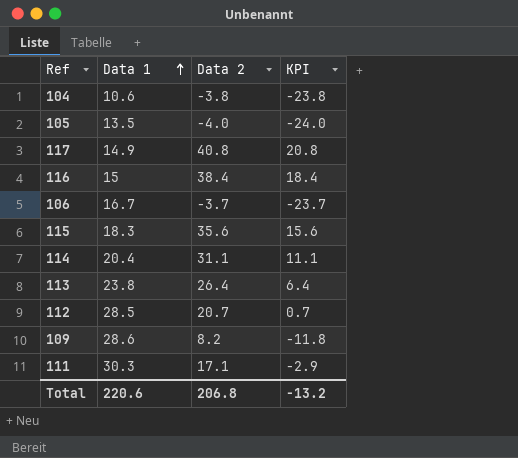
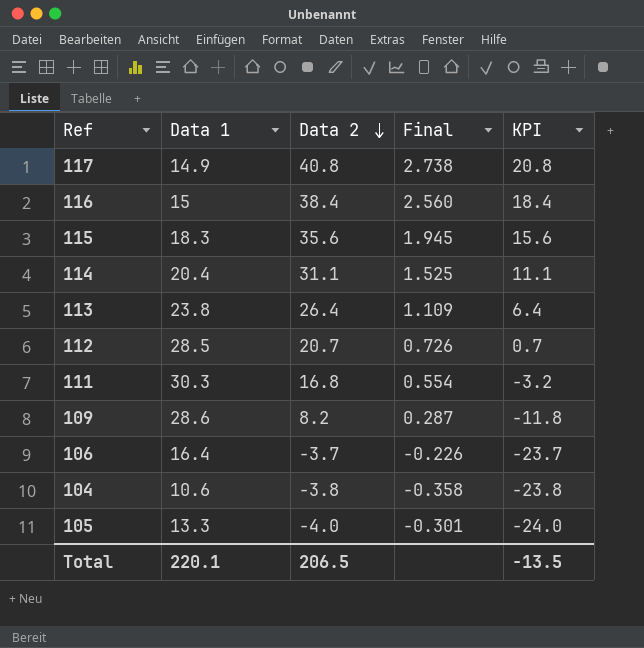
row order: Data 1 ascending -> Data 2 descending
column Final | formula: none -> [Data 2] / [Data 1]
111 | Data 2: 17.1 -> 16.8
111 | KPI: -2.9 -> -3.2
106 | Data 1: 16.7 -> 16.4
105 | Data 1: 13.5 -> 13.3
Total | Data 1: 220.6 -> 220.1
Total | Data 2: 206.8 -> 206.5
Total | KPI: -13.2 -> -13.5

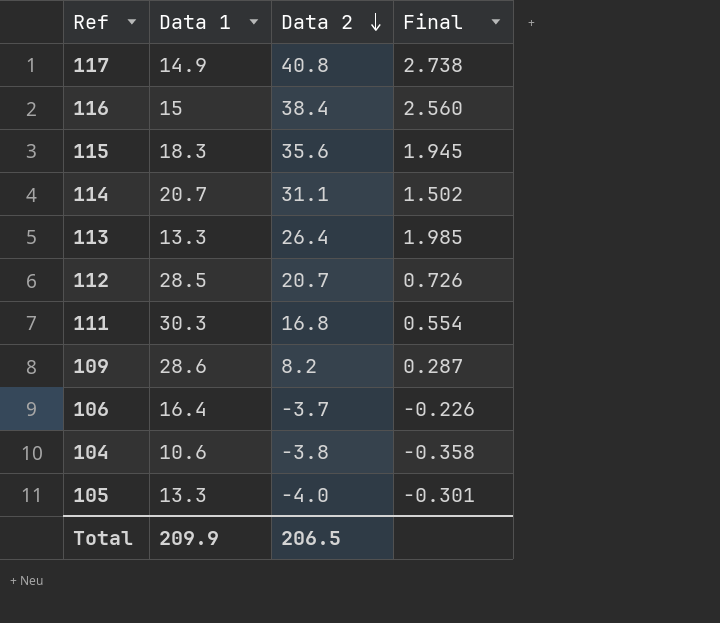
column KPI | formula: [Data 2] - 20 -> none
114 | Data 1: 20.4 -> 20.7
114 | Final: 1.525 -> 1.502
113 | Data 1: 23.8 -> 13.3
113 | Final: 1.109 -> 1.985
Total | Data 1: 220.1 -> 209.9

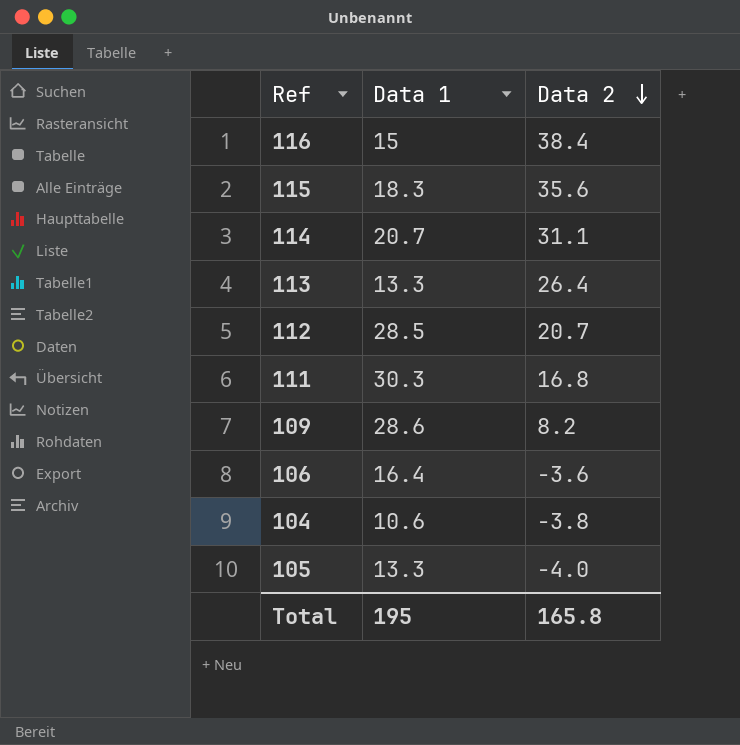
column Final | formula: [Data 2] / [Data 1] -> none
row 117: 14.9 | 40.8 | 2.738 -> none
106 | Data 2: -3.7 -> -3.6
Total | Data 1: 209.9 -> 195
Total | Data 2: 206.5 -> 165.8

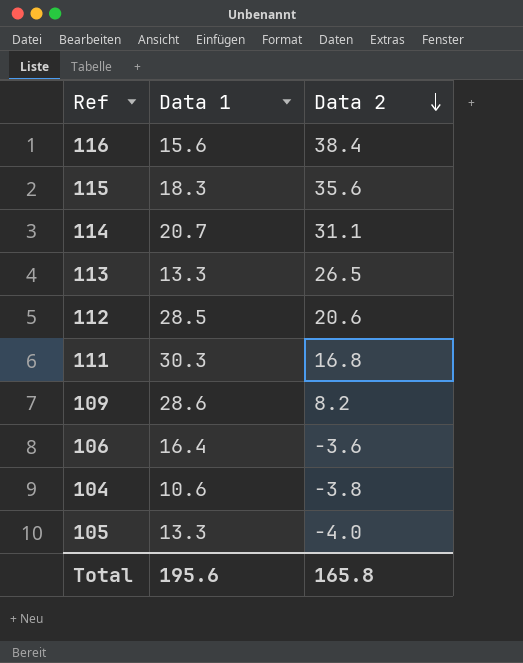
116 | Data 1: 15 -> 15.6
113 | Data 2: 26.4 -> 26.5
112 | Data 2: 20.7 -> 20.6
Total | Data 1: 195 -> 195.6

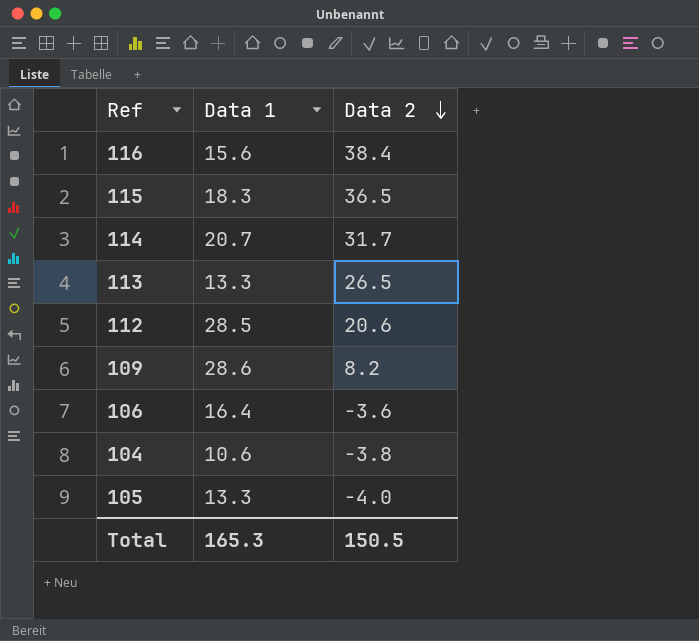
row 111: 30.3 | 16.8 -> none
115 | Data 2: 35.6 -> 36.5
114 | Data 2: 31.1 -> 31.7
Total | Data 1: 195.6 -> 165.3
Total | Data 2: 165.8 -> 150.5

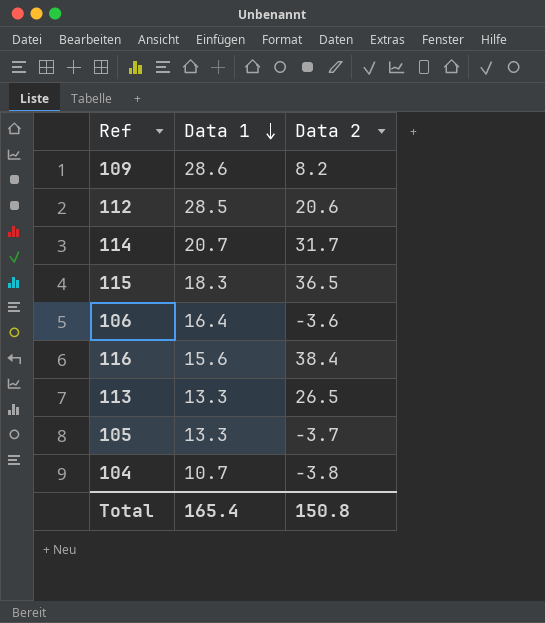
row order: Data 2 descending -> Data 1 descending
105 | Data 2: -4.0 -> -3.7
104 | Data 1: 10.6 -> 10.7
Total | Data 1: 165.3 -> 165.4
Total | Data 2: 150.5 -> 150.8

